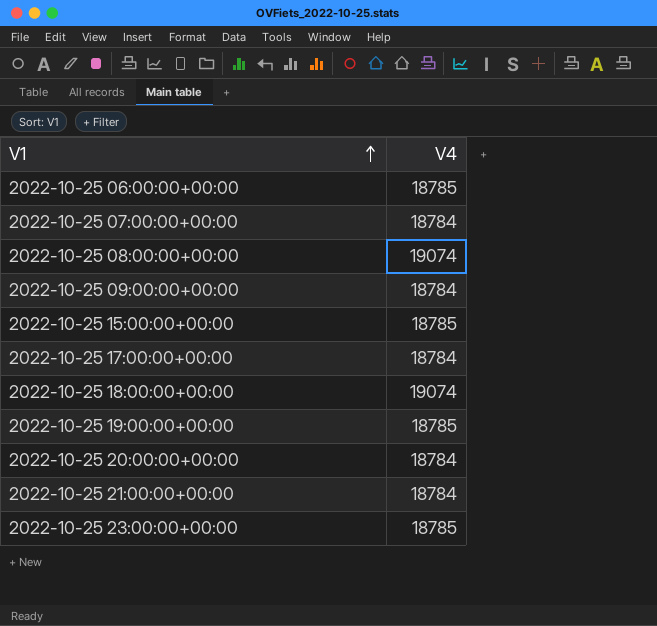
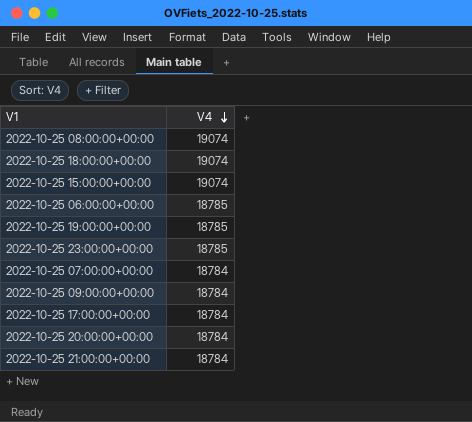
row order: V1 ascending -> V4 descending
2022-10-25 15:00:00+00:00 | V4: 18785 -> 19074

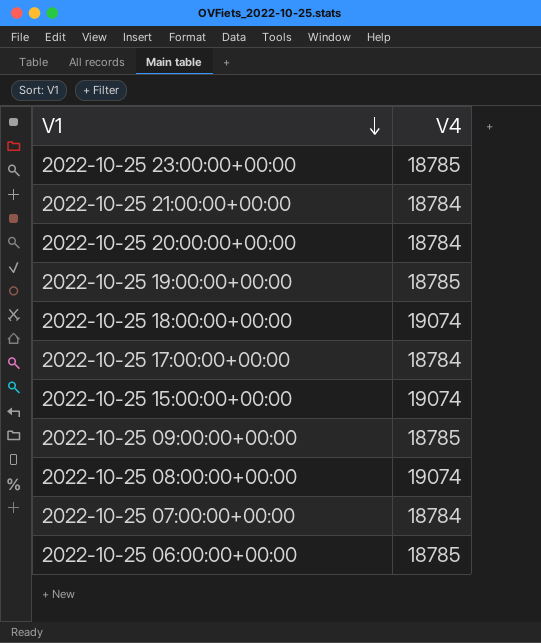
row order: V4 descending -> V1 descending
2022-10-25 09:00:00+00:00 | V4: 18784 -> 18785

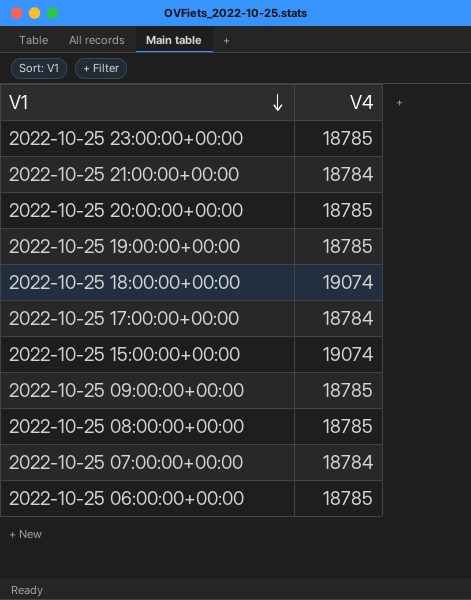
2022-10-25 20:00:00+00:00 | V4: 18784 -> 18785
2022-10-25 08:00:00+00:00 | V4: 19074 -> 18785

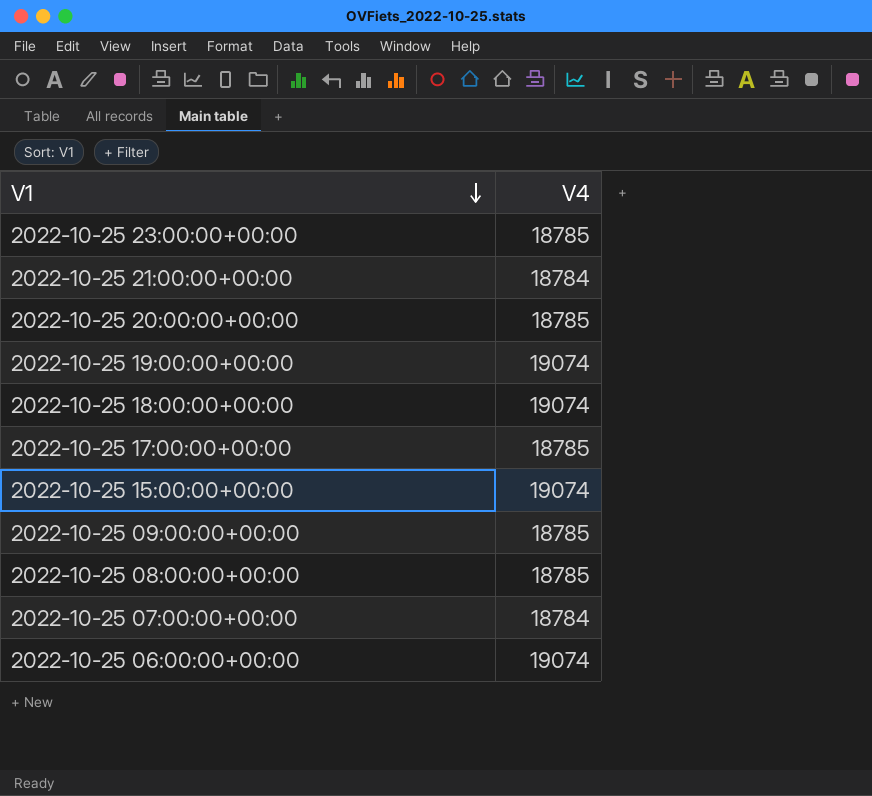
2022-10-25 19:00:00+00:00 | V4: 18785 -> 19074
2022-10-25 17:00:00+00:00 | V4: 18784 -> 18785
2022-10-25 06:00:00+00:00 | V4: 18785 -> 19074

